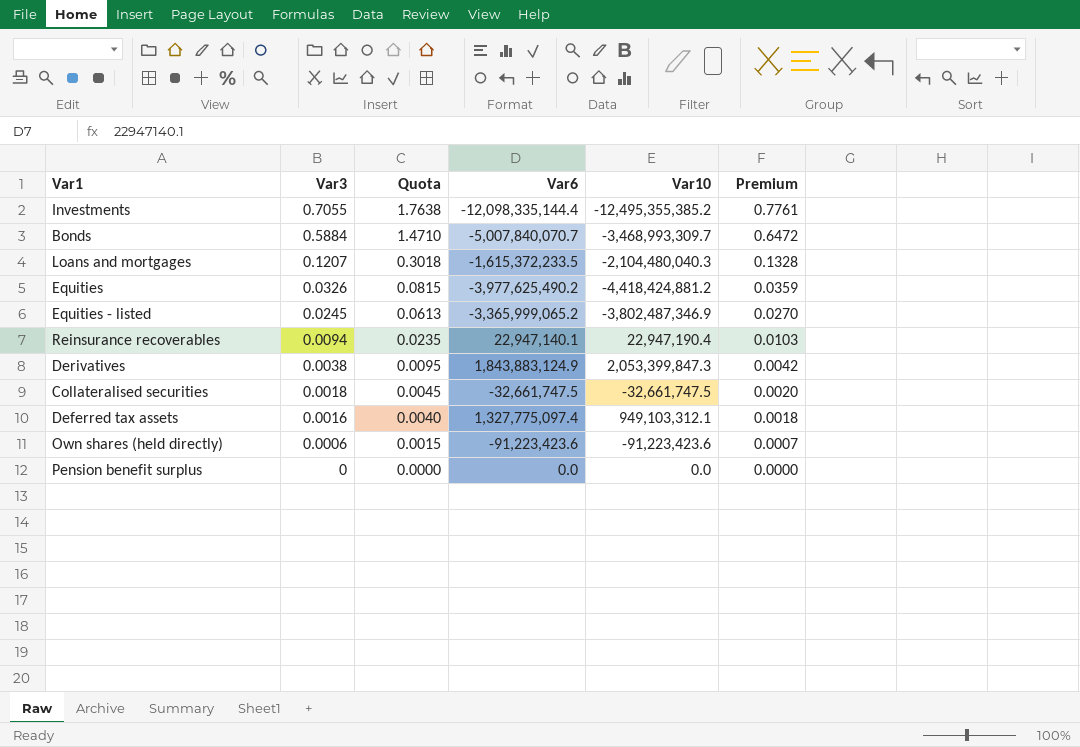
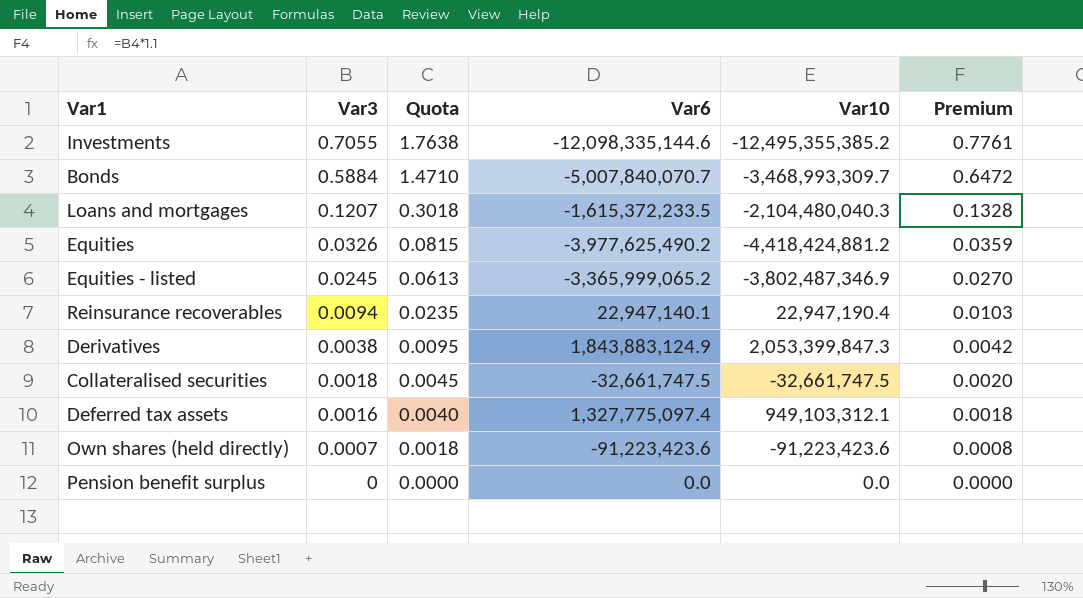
Investments | Var6: -12,098,335,144.4 -> -12,098,335,144.6
Own shares (held directly) | Var3: 0.0006 -> 0.0007
Own shares (held directly) | Quota: 0.0015 -> 0.0018
Own shares (held directly) | Premium: 0.0007 -> 0.0008

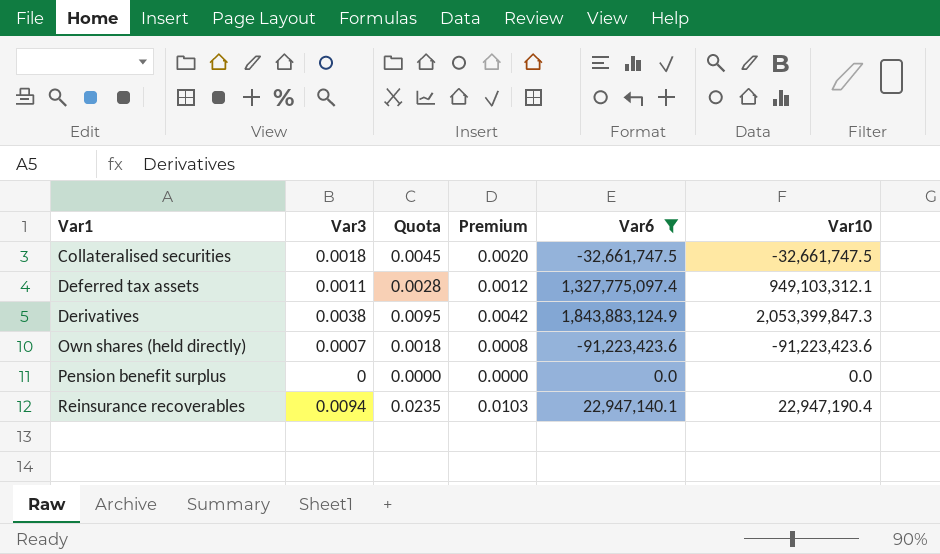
filter: none -> Var6 >= -91,223,423.6
row order: Var3 descending -> Var1 ascending
column Premium | position: 6 -> 4
Deferred tax assets | Var3: 0.0016 -> 0.0011
Deferred tax assets | Quota: 0.0040 -> 0.0028
Deferred tax assets | Premium: 0.0018 -> 0.0012

